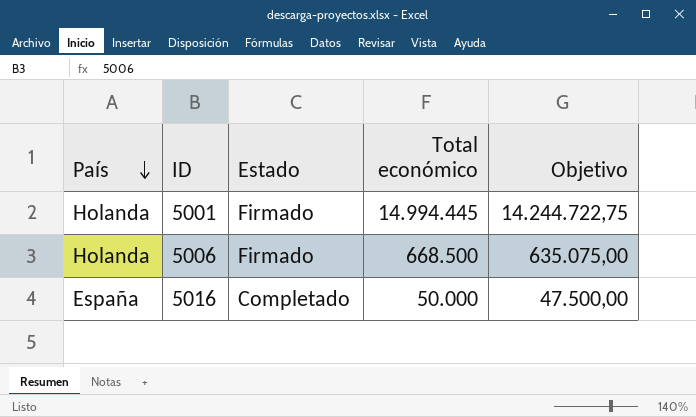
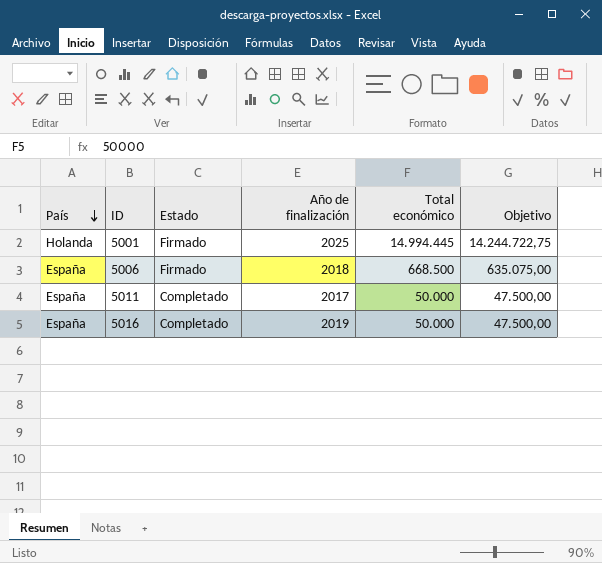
column Año de finalización | position: none -> 4
5006 | País: Holanda -> España
row 5011: none -> España | Completado | 2017 | 50.000 | 47.500,00

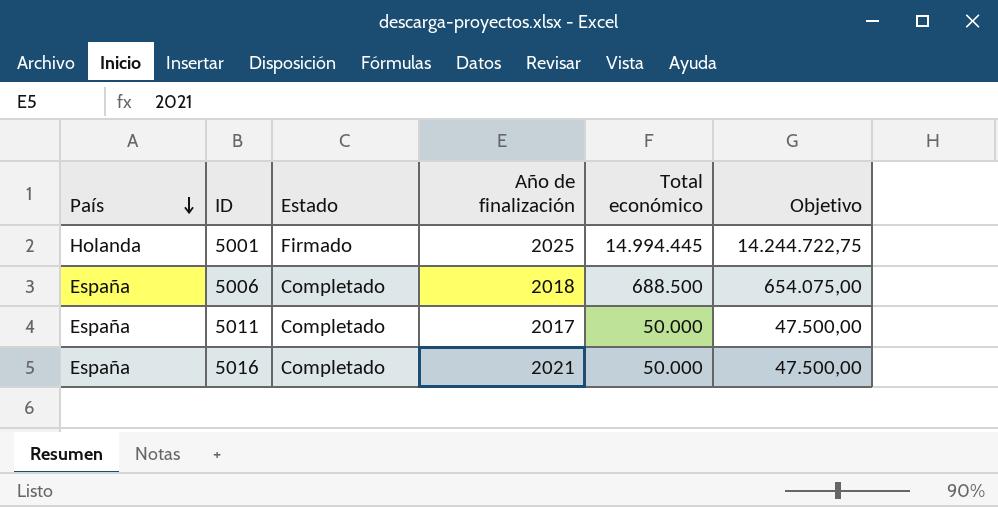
5006 | Estado: Firmado -> Completado
5006 | Total económico: 668.500 -> 688.500
5006 | Objetivo: 635.075,00 -> 654.075,00
5016 | Año de finalización: 2019 -> 2021

